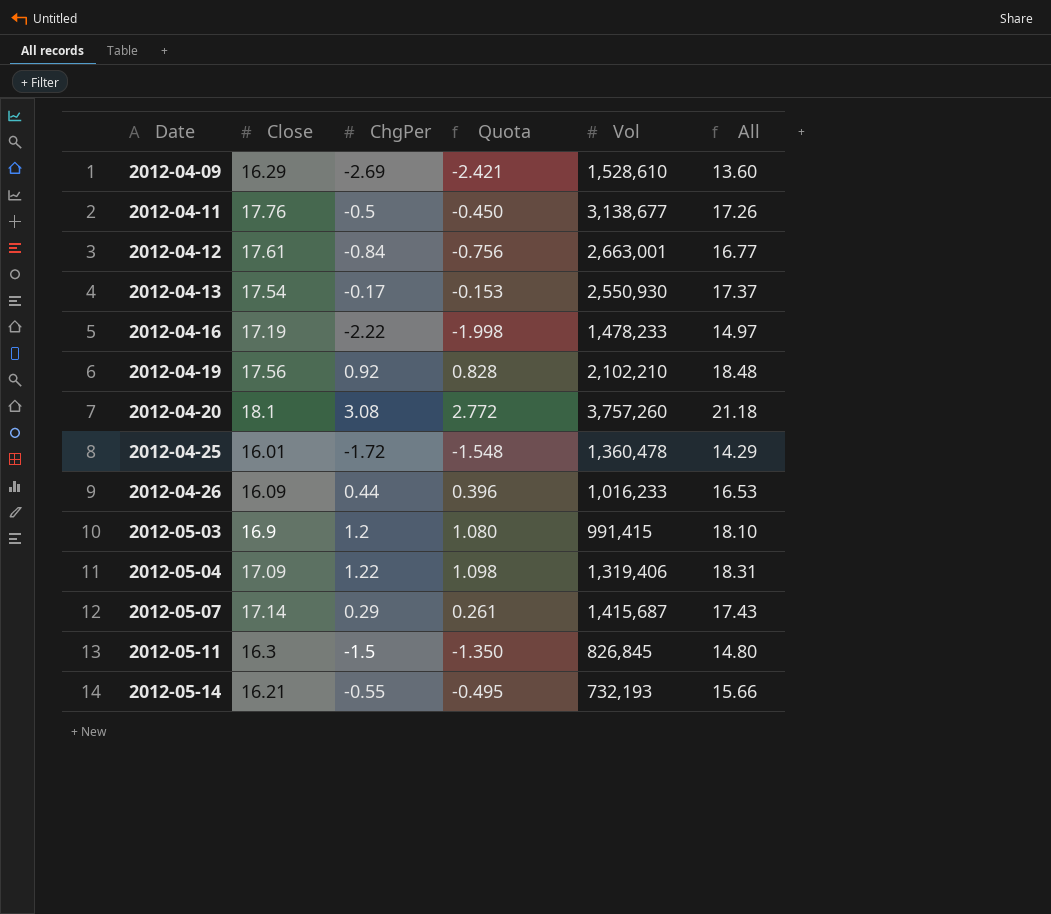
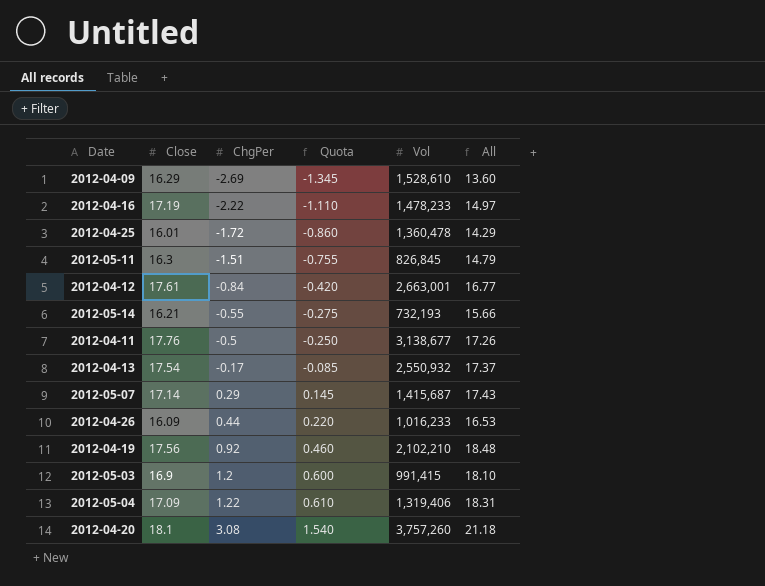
row order: Date ascending -> ChgPer ascending
column Quota | formula: [ChgPer] * 0.9 -> [ChgPer] * 0.5
2012-05-11 | ChgPer: -1.5 -> -1.51
2012-05-11 | All: 14.80 -> 14.79
2012-04-13 | Vol: 2,550,930 -> 2,550,932

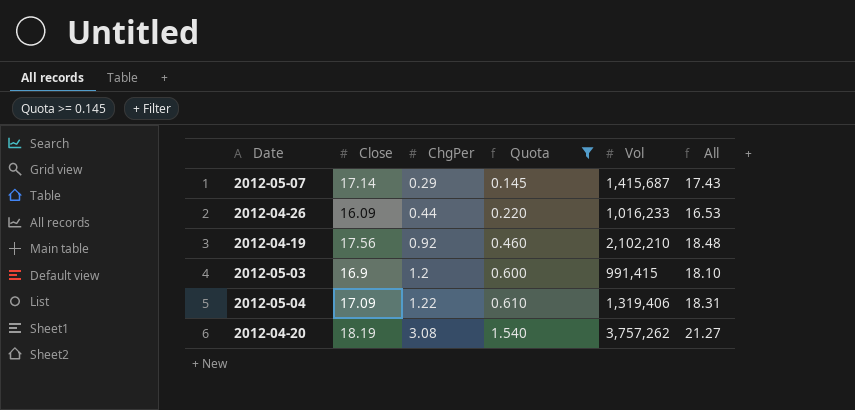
filter: none -> Quota >= 0.145
2012-04-20 | Close: 18.1 -> 18.19
2012-04-20 | Vol: 3,757,260 -> 3,757,262
2012-04-20 | All: 21.18 -> 21.27

